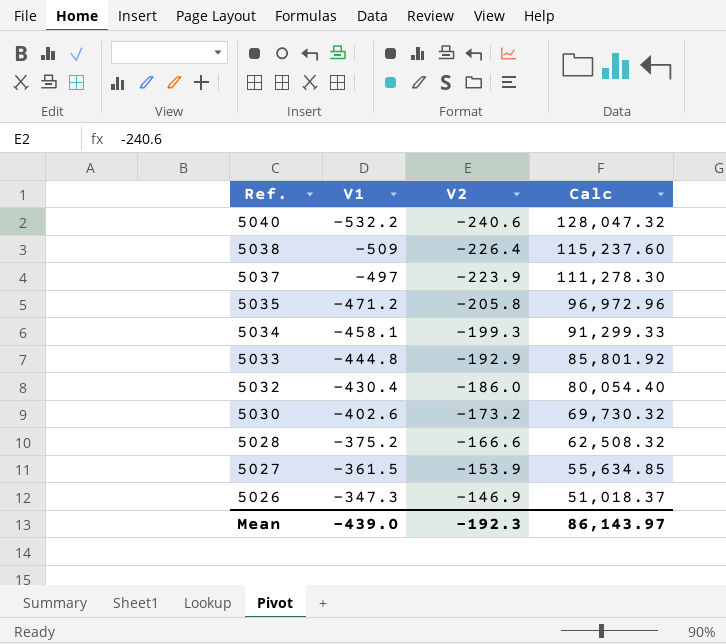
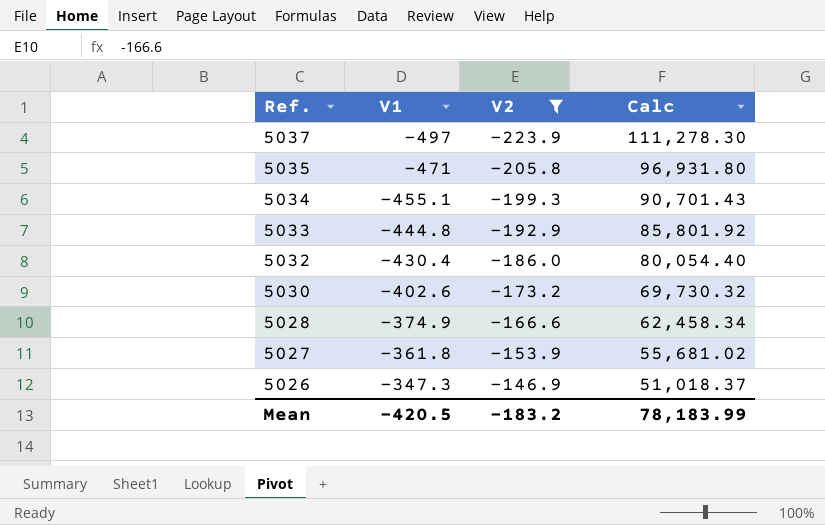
filter: none -> V2 >= -223.9
5035 | V1: -471.2 -> -471
5035 | Calc: 96,972.96 -> 96,931.80
5034 | V1: -458.1 -> -455.1
5034 | Calc: 91,299.33 -> 90,701.43
5028 | V1: -375.2 -> -374.9
5028 | Calc: 62,508.32 -> 62,458.34
5027 | V1: -361.5 -> -361.8
5027 | Calc: 55,634.85 -> 55,681.02
Mean | V1: -439.0 -> -420.5
Mean | V2: -192.3 -> -183.2
Mean | Calc: 86,143.97 -> 78,183.99

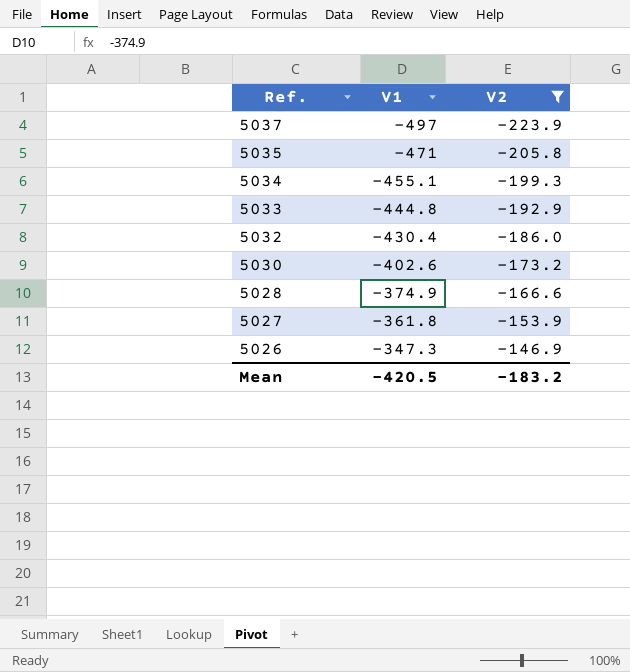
column Calc | formula: [V1] * [V2] -> none

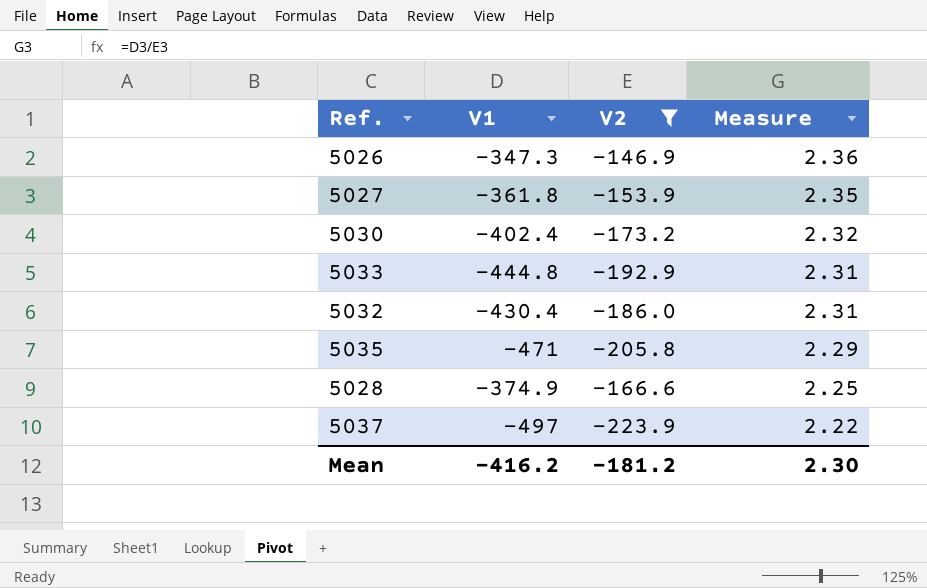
row order: Ref. descending -> Measure descending
column Measure | formula: none -> [V1] / [V2]
row 5034: -455.1 | -199.3 -> none
5030 | V1: -402.6 -> -402.4
Mean | V1: -420.5 -> -416.2
Mean | V2: -183.2 -> -181.2

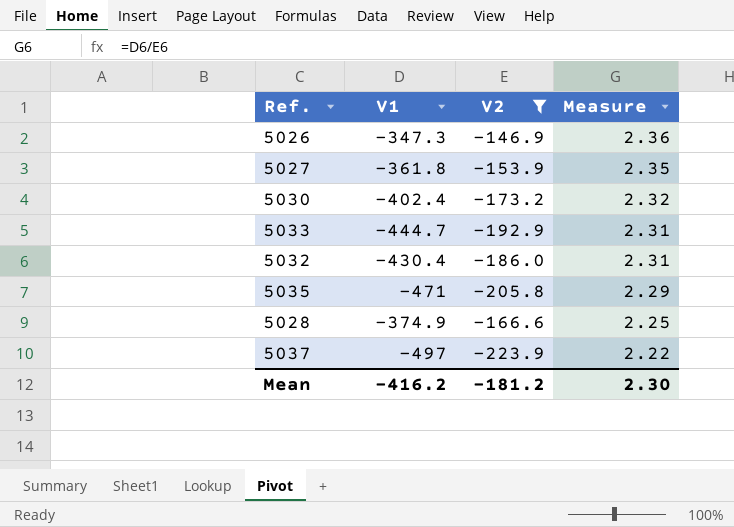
5033 | V1: -444.8 -> -444.7

